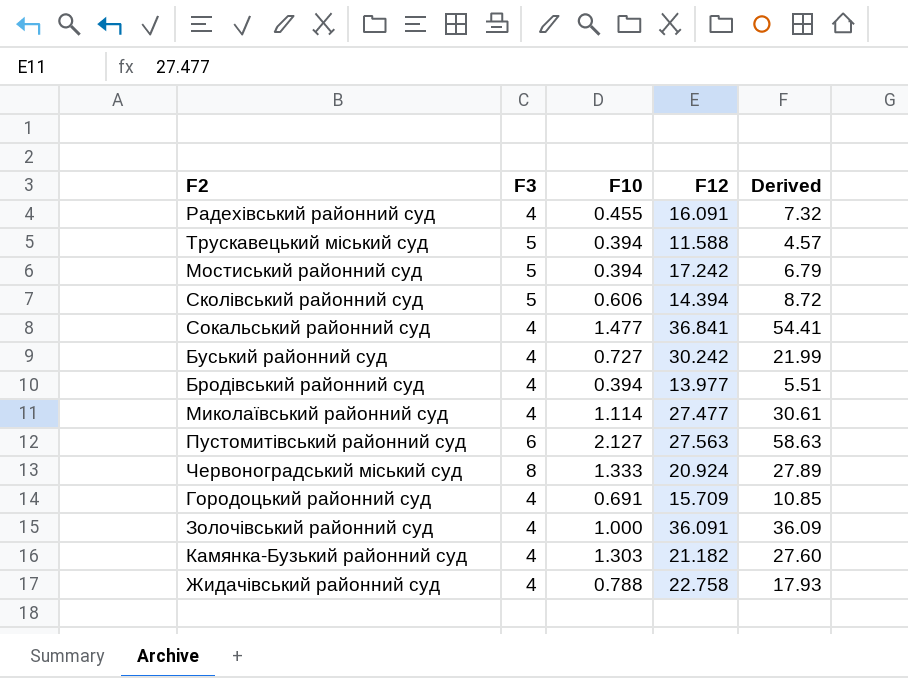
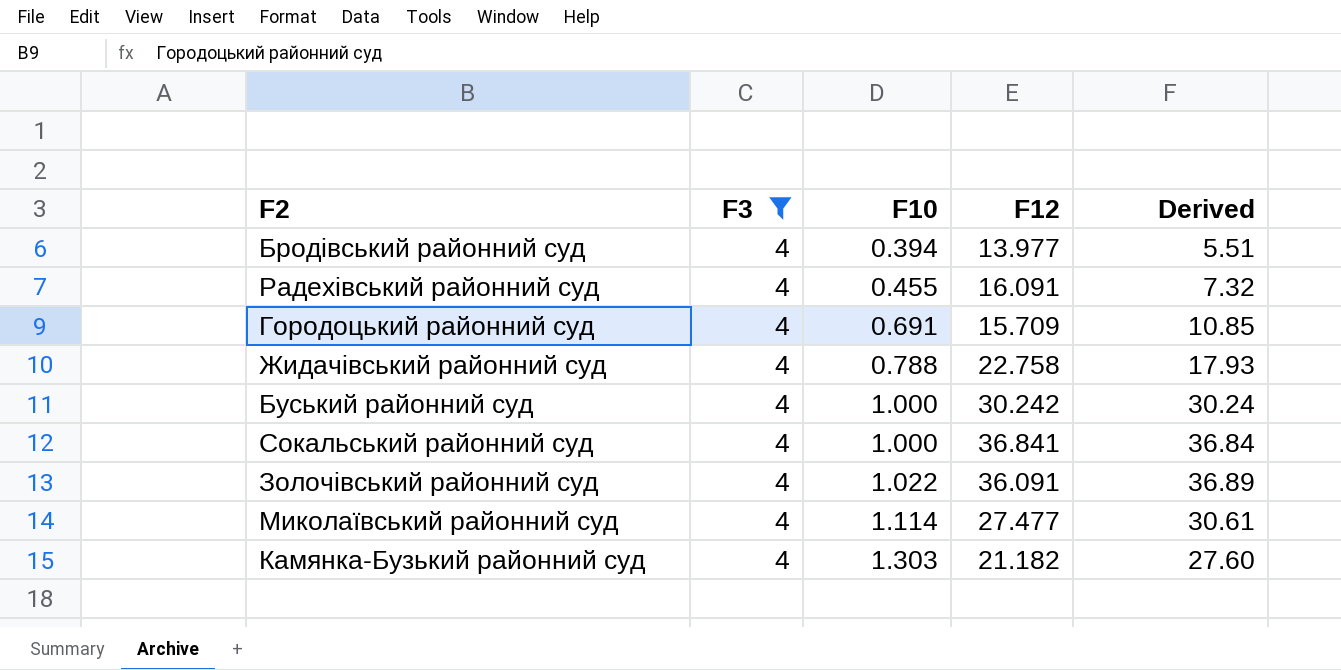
filter: none -> F3 = 4
row order: none -> F10 ascending
Буський районний суд | F10: 0.727 -> 1.000
Буський районний суд | Derived: 21.99 -> 30.24
Сокальський районний суд | F10: 1.477 -> 1.000
Сокальський районний суд | Derived: 54.41 -> 36.84
Золочівський районний суд | F10: 1.000 -> 1.022
Золочівський районний суд | Derived: 36.09 -> 36.89

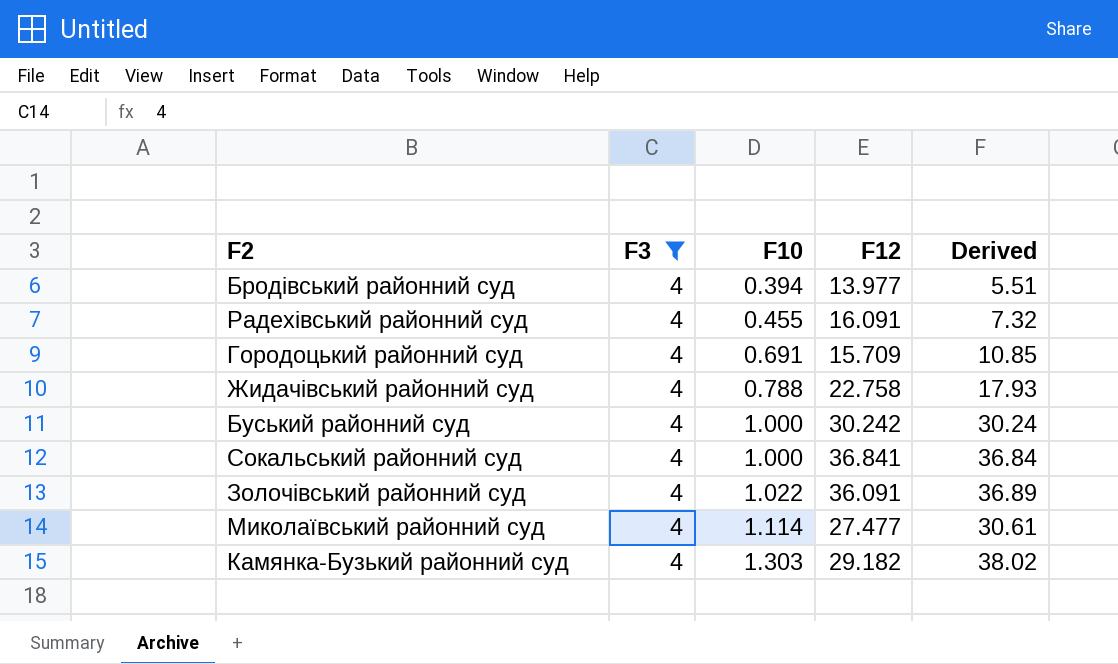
Камянка-Бузький районний суд | F12: 21.182 -> 29.182
Камянка-Бузький районний суд | Derived: 27.60 -> 38.02

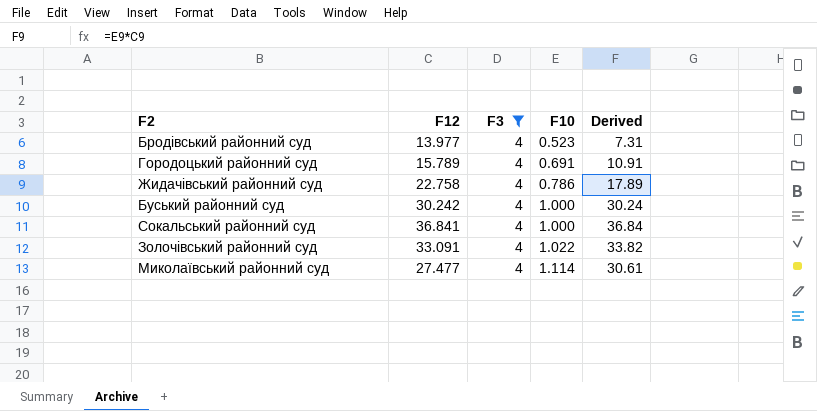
column F12 | position: 4 -> 2
row Радехівський районний суд: 4 | 0.455 | 16.091 | 7.32 -> none
row Камянка-Бузький районний суд: 4 | 1.303 | 29.182 | 38.02 -> none
Бродівський районний суд | F10: 0.394 -> 0.523
Бродівський районний суд | Derived: 5.51 -> 7.31
Городоцький районний суд | F12: 15.709 -> 15.789
Городоцький районний суд | Derived: 10.85 -> 10.91
Жидачівський районний суд | F10: 0.788 -> 0.786
Жидачівський районний суд | Derived: 17.93 -> 17.89
Золочівський районний суд | F12: 36.091 -> 33.091
Золочівський районний суд | Derived: 36.89 -> 33.82

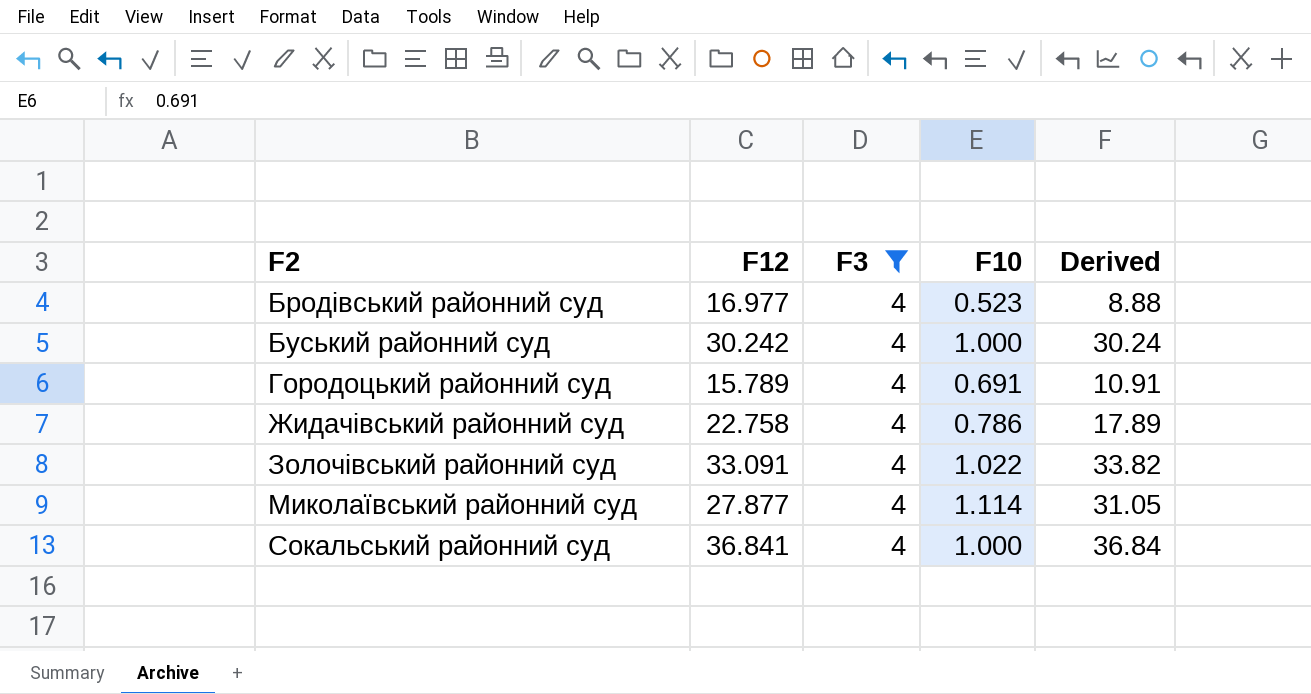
row order: F10 ascending -> F2 ascending
Бродівський районний суд | F12: 13.977 -> 16.977
Бродівський районний суд | Derived: 7.31 -> 8.88
Миколаївський районний суд | F12: 27.477 -> 27.877
Миколаївський районний суд | Derived: 30.61 -> 31.05

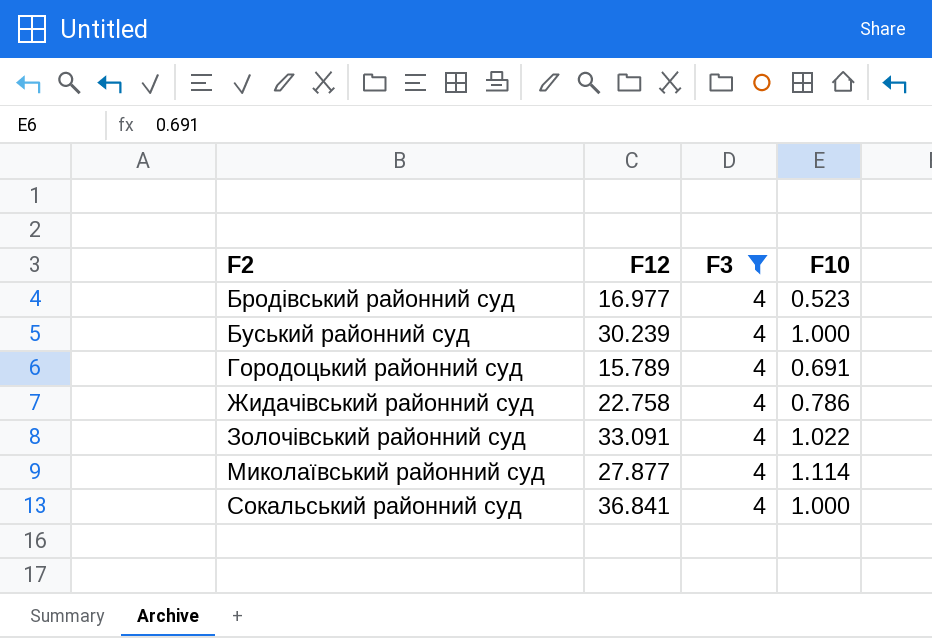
column Derived | formula: [F12] * [F10] -> none
Буський районний суд | F12: 30.242 -> 30.239

